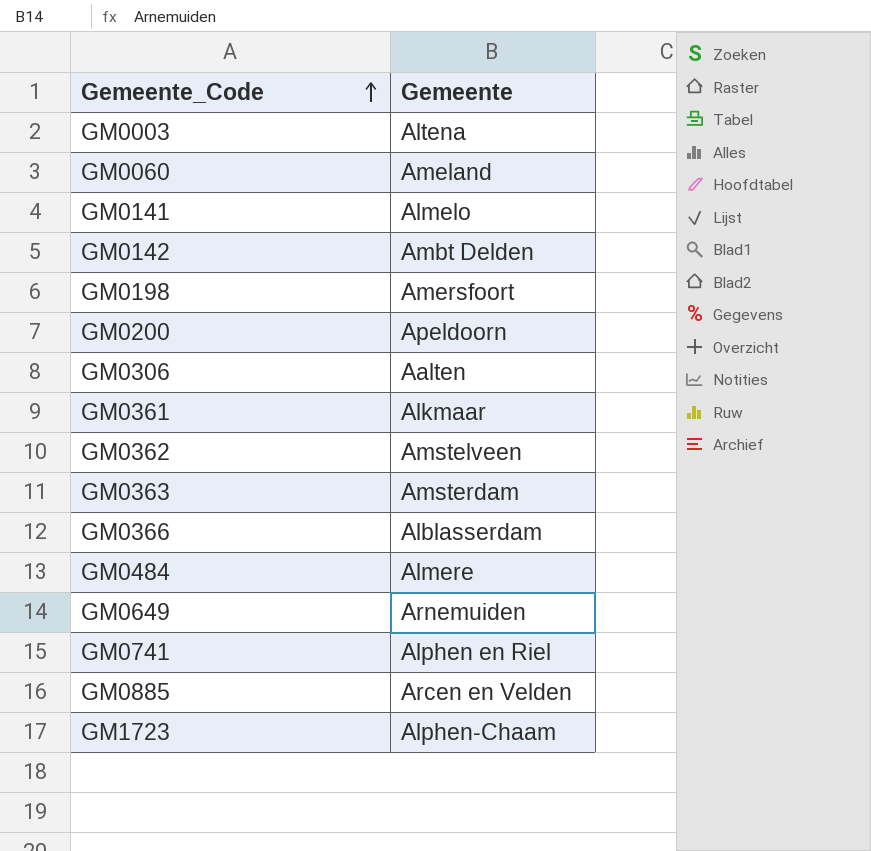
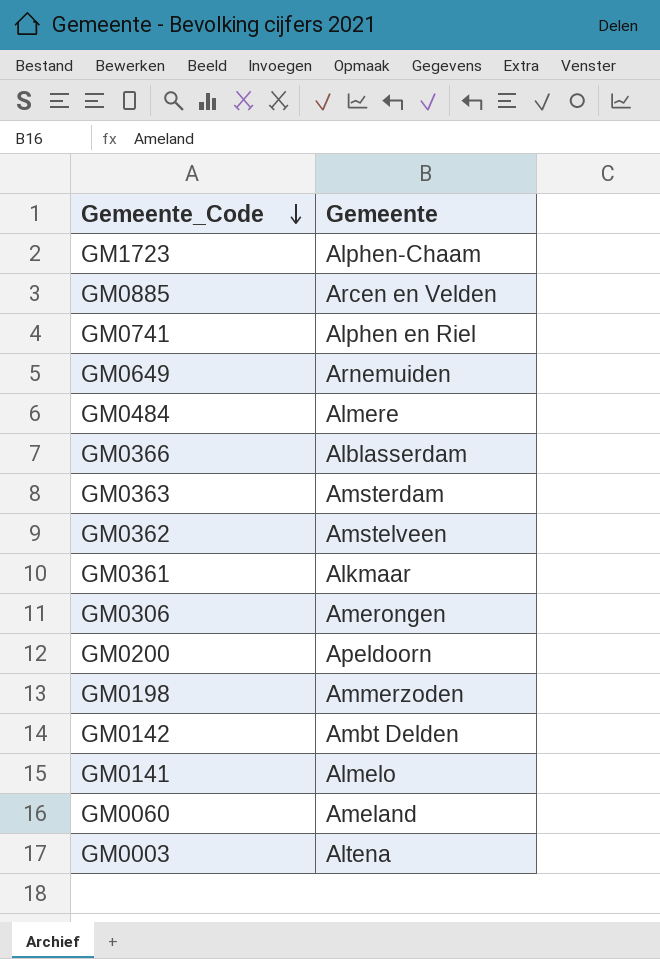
row order: Gemeente_Code ascending -> Gemeente_Code descending
GM0306 | Gemeente: Aalten -> Amerongen
GM0198 | Gemeente: Amersfoort -> Ammerzoden

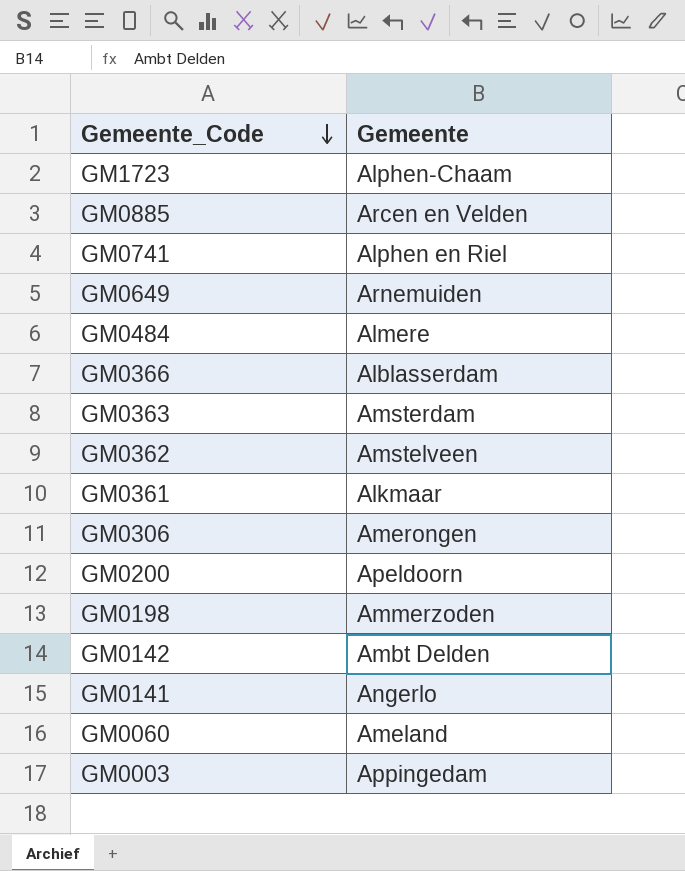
GM0141 | Gemeente: Almelo -> Angerlo
GM0003 | Gemeente: Altena -> Appingedam

